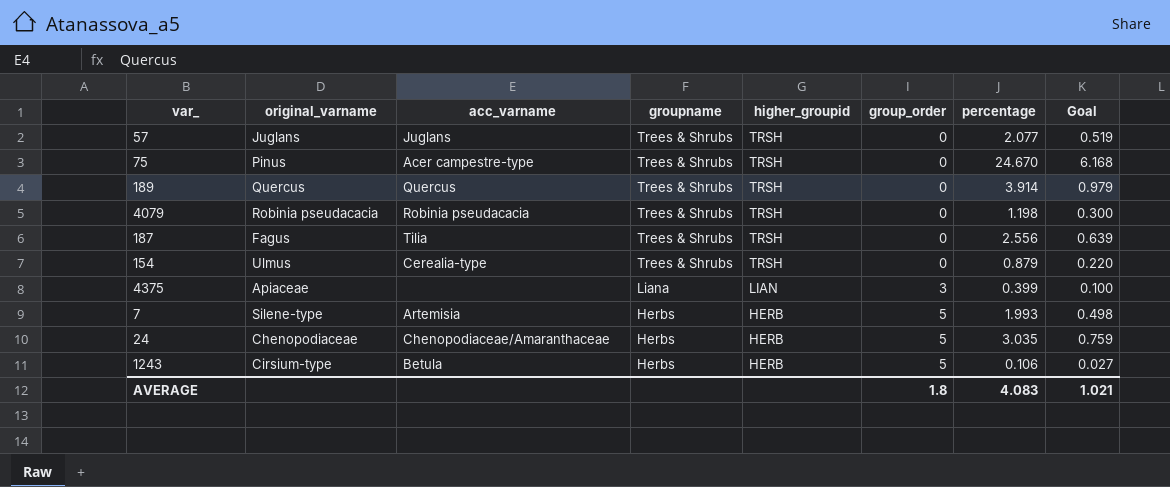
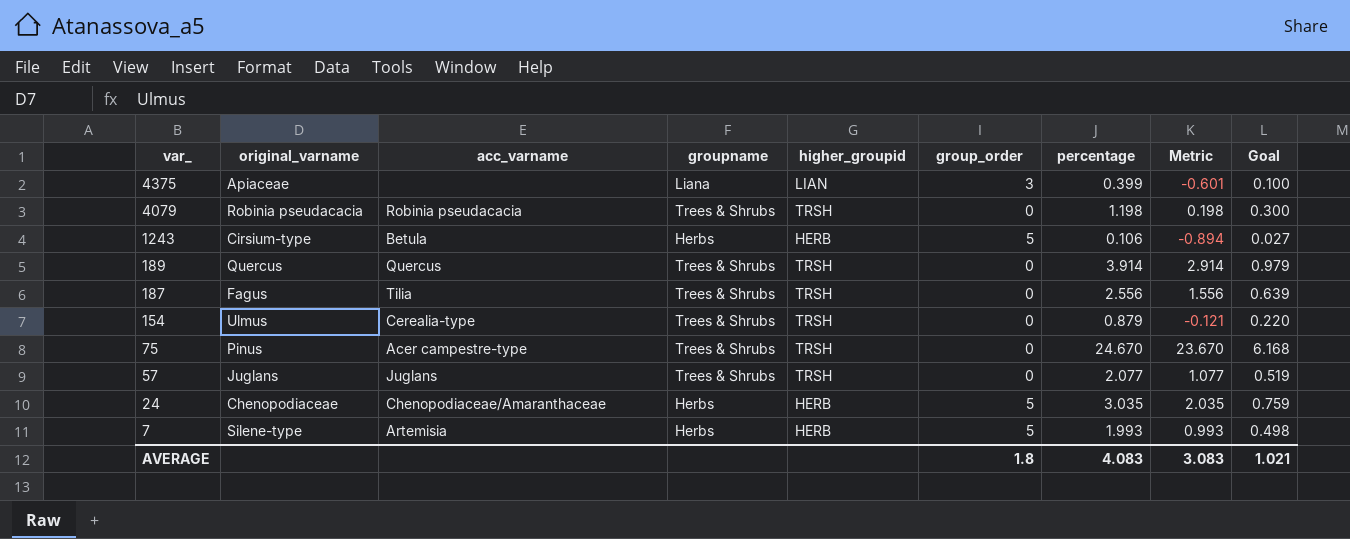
row order: groupname descending -> var_ descending
column Metric | formula: none -> [percentage] - 1

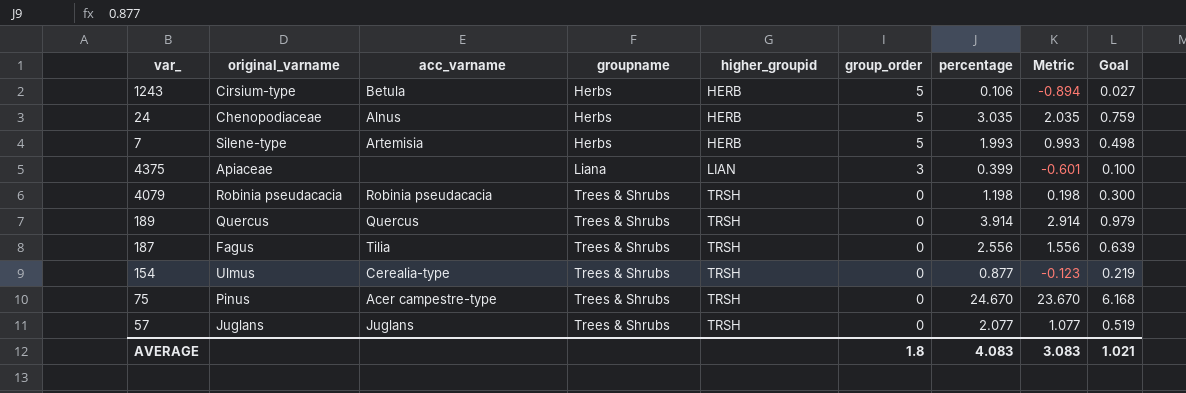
row order: var_ descending -> groupname ascending
24 | acc_varname: Chenopodiaceae/Amaranthaceae -> Alnus
154 | percentage: 0.879 -> 0.877
154 | Metric: -0.121 -> -0.123
154 | Goal: 0.220 -> 0.219

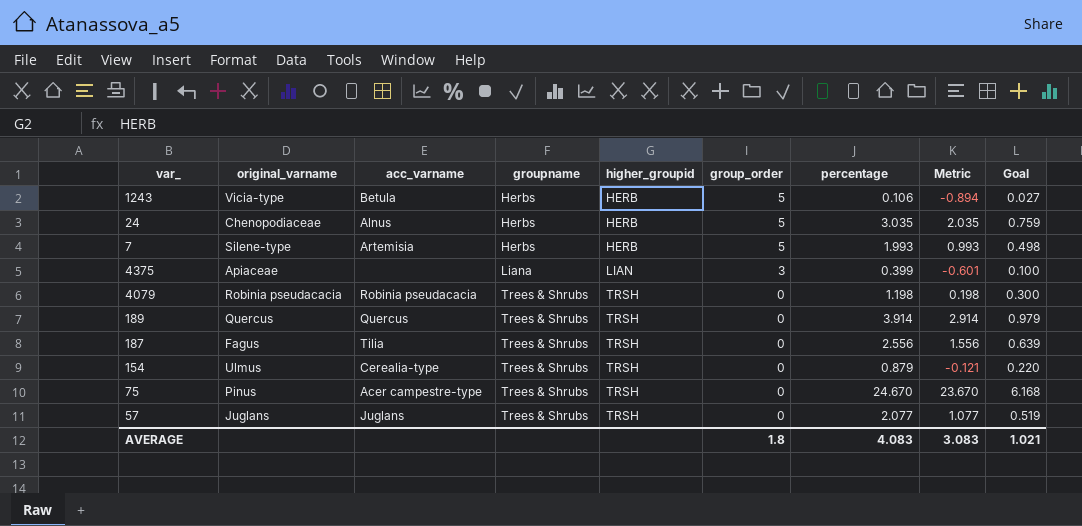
1243 | original_varname: Cirsium-type -> Vicia-type
154 | percentage: 0.877 -> 0.879
154 | Metric: -0.123 -> -0.121
154 | Goal: 0.219 -> 0.220

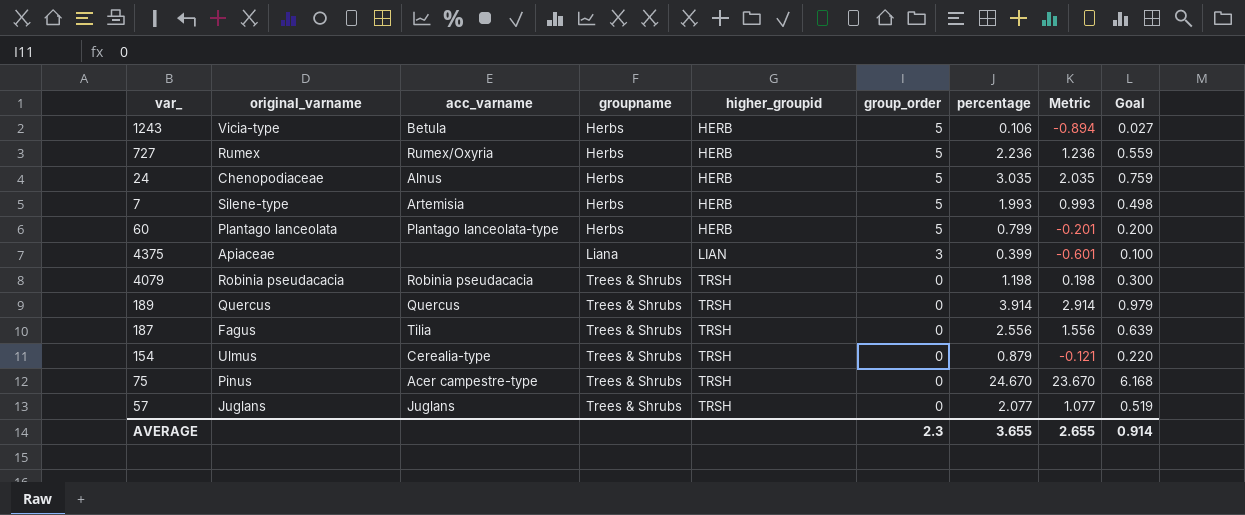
row 727: none -> Rumex | Rumex/Oxyria | Herbs | HERB | 5 | 2.236 | 1.236 | 0.559
row 60: none -> Plantago lanceolata | Plantago lanceolata-type | Herbs | HERB | 5 | 0.799 | -0.201 | 0.200
AVERAGE | group_order: 1.8 -> 2.3
AVERAGE | percentage: 4.083 -> 3.655
AVERAGE | Metric: 3.083 -> 2.655
AVERAGE | Goal: 1.021 -> 0.914

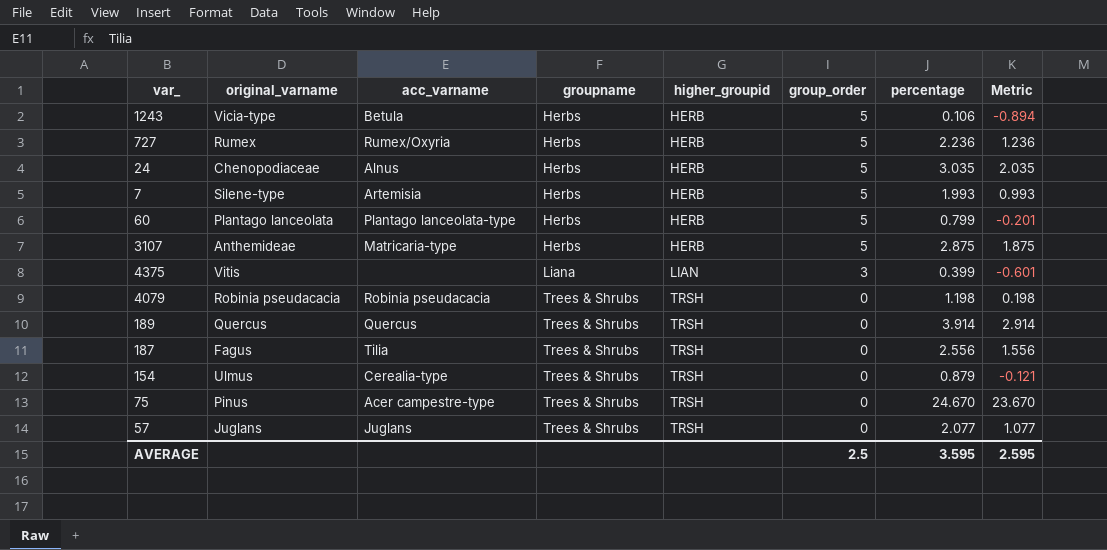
column Goal | formula: [percentage] * 0.25 -> none
row 3107: none -> Anthemideae | Matricaria-type | Herbs | HERB | 5 | 2.875 | 1.875
4375 | original_varname: Apiaceae -> Vitis
AVERAGE | group_order: 2.3 -> 2.5
AVERAGE | percentage: 3.655 -> 3.595
AVERAGE | Metric: 2.655 -> 2.595

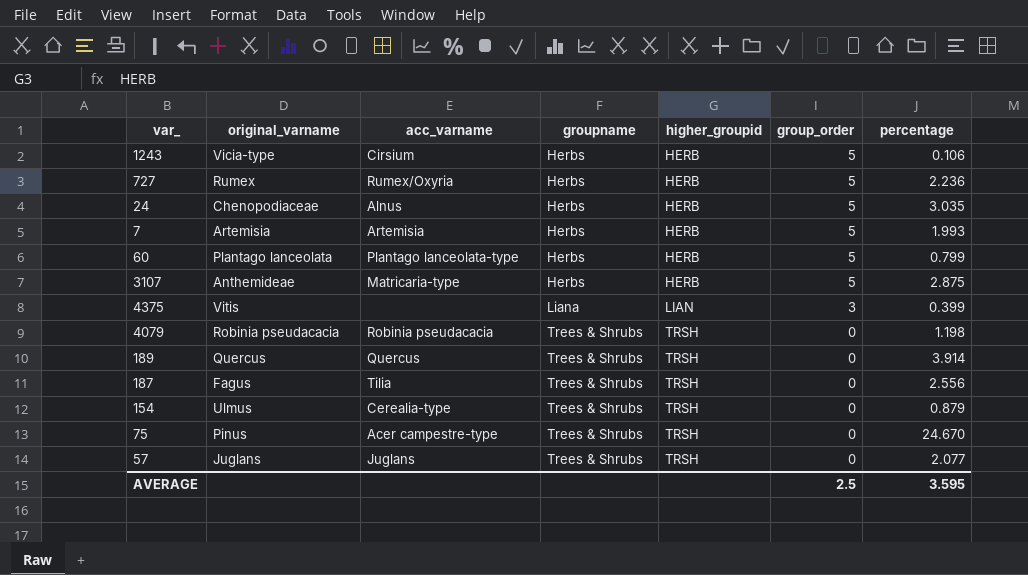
column Metric | formula: [percentage] - 1 -> none
1243 | acc_varname: Betula -> Cirsium
7 | original_varname: Silene-type -> Artemisia

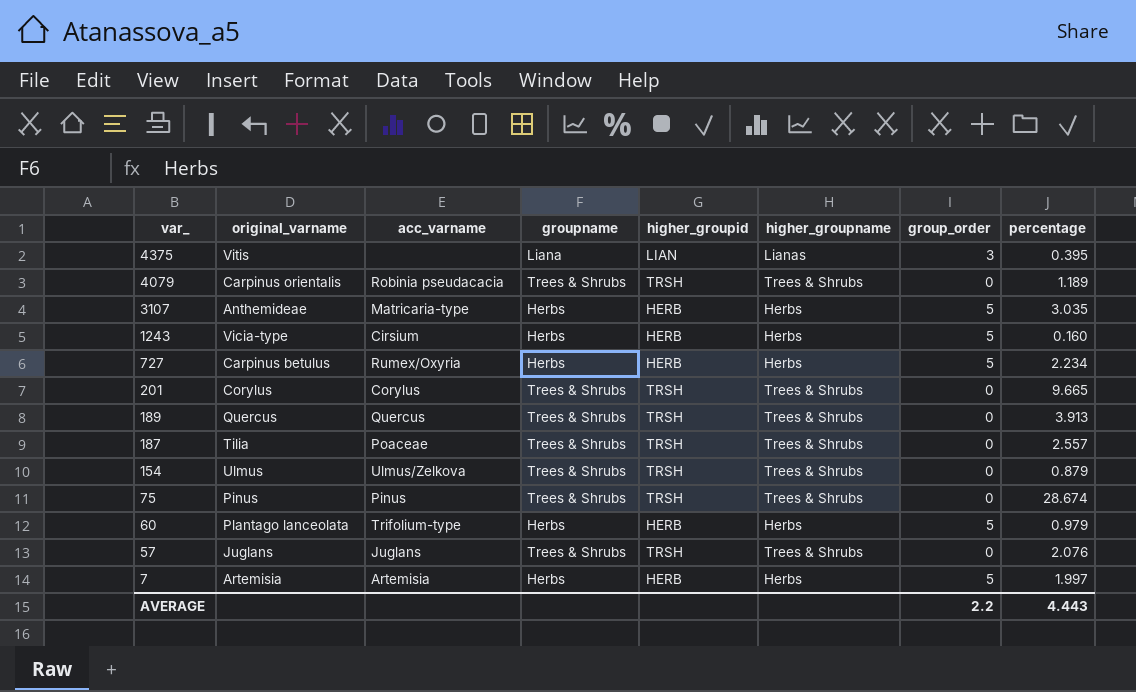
row order: groupname ascending -> var_ descending
column higher_groupname | position: none -> 6
row 24: Chenopodiaceae | Alnus | Herbs | HERB | 5 | 3.035 -> none
4375 | percentage: 0.399 -> 0.395
4079 | original_varname: Robinia pseudacacia -> Carpinus orientalis
4079 | percentage: 1.198 -> 1.189
3107 | percentage: 2.875 -> 3.035
1243 | percentage: 0.106 -> 0.160
727 | original_varname: Rumex -> Carpinus betulus
727 | percentage: 2.236 -> 2.234
row 201: none -> Corylus | Corylus | Trees & Shrubs | TRSH | Trees & Shrubs | 0 | 9.665
189 | percentage: 3.914 -> 3.913
187 | original_varname: Fagus -> Tilia
187 | acc_varname: Tilia -> Poaceae
187 | percentage: 2.556 -> 2.557
154 | acc_varname: Cerealia-type -> Ulmus/Zelkova
75 | acc_varname: Acer campestre-type -> Pinus
75 | percentage: 24.670 -> 28.674
60 | acc_varname: Plantago lanceolata-type -> Trifolium-type
60 | percentage: 0.799 -> 0.979
57 | percentage: 2.077 -> 2.076
7 | percentage: 1.993 -> 1.997
AVERAGE | group_order: 2.5 -> 2.2
AVERAGE | percentage: 3.595 -> 4.443

